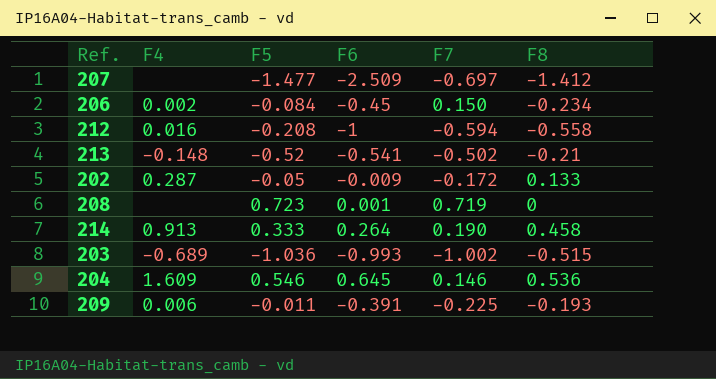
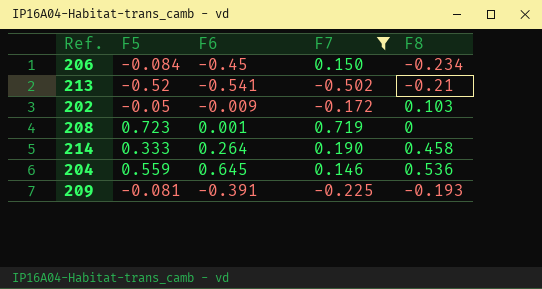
filter: none -> F7 >= -0.502
column F4 | position: 2 -> none
202 | F8: 0.133 -> 0.103
204 | F5: 0.546 -> 0.559
209 | F5: -0.011 -> -0.081

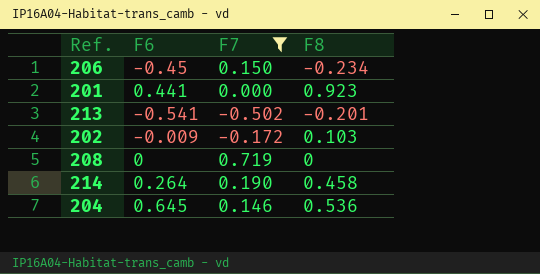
column F5 | position: 2 -> none
row 209: -0.081 | -0.391 | -0.225 | -0.193 -> none
row 201: none -> 0.441 | 0.000 | 0.923
213 | F8: -0.21 -> -0.201
208 | F6: 0.001 -> 0

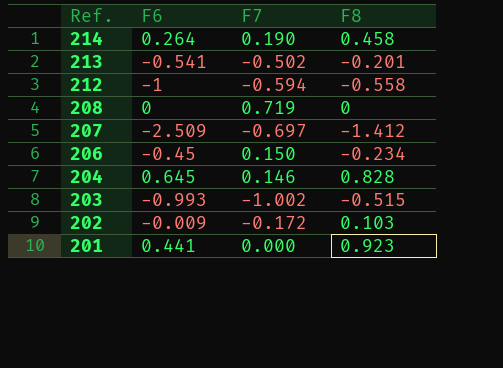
filter: F7 >= -0.502 -> none
row order: none -> Ref. descending
204 | F8: 0.536 -> 0.828

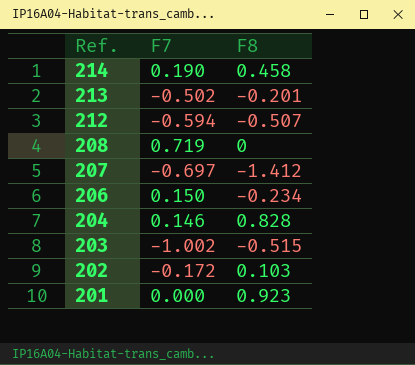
column F6 | position: 2 -> none
212 | F8: -0.558 -> -0.507

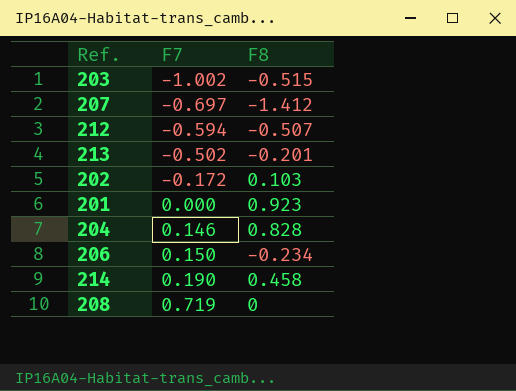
row order: Ref. descending -> F7 ascending

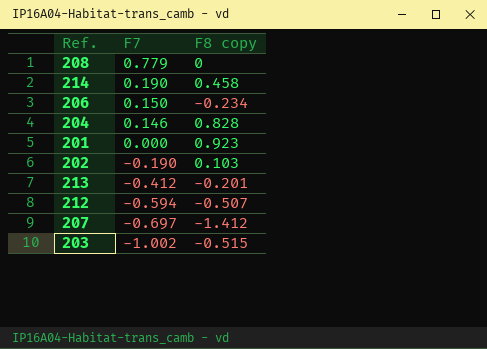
row order: F7 ascending -> F7 descending
column name: F8 -> F8 copy
208 | F7: 0.719 -> 0.779
202 | F7: -0.172 -> -0.190
213 | F7: -0.502 -> -0.412

